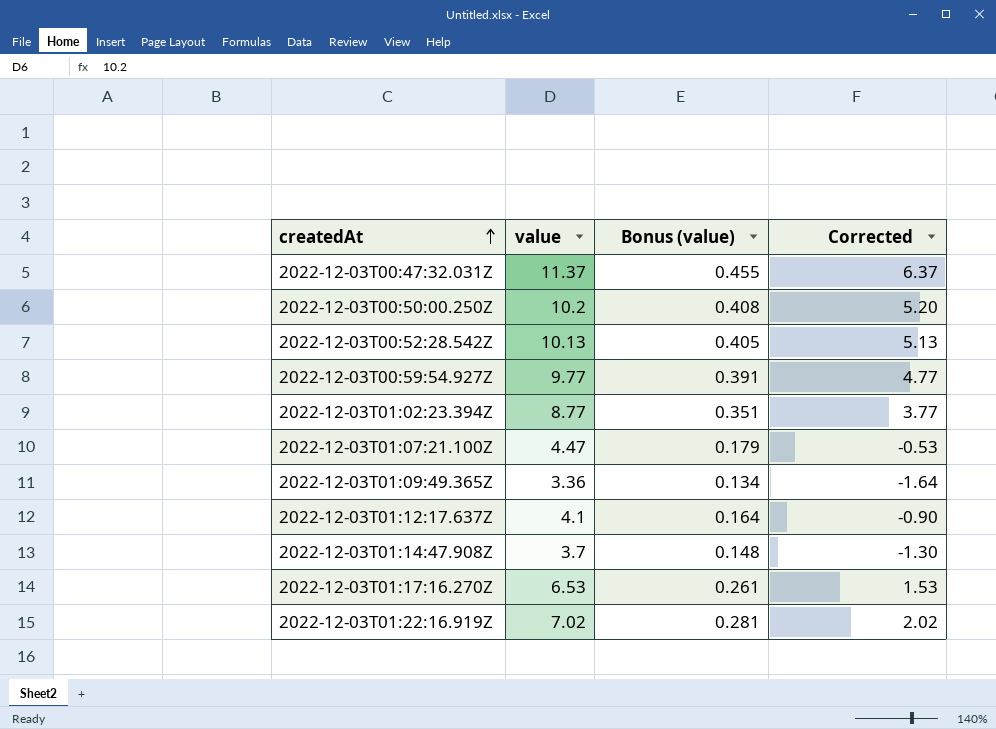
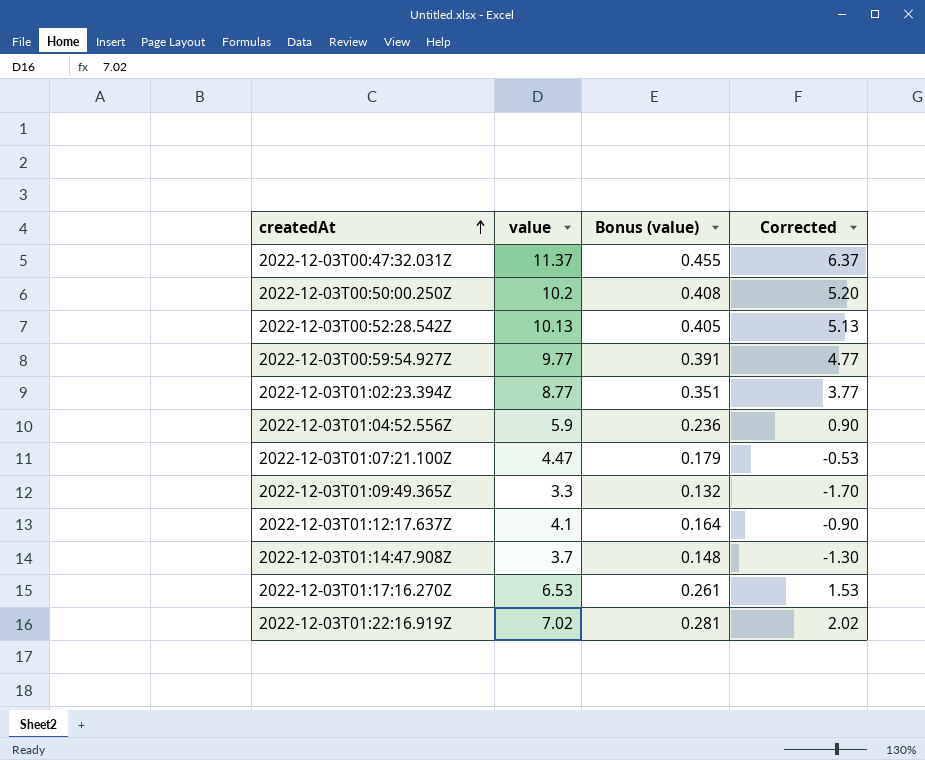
row 2022-12-03T01:04:52.556Z: none -> 5.9 | 0.236 | 0.90
2022-12-03T01:09:49.365Z | value: 3.36 -> 3.3
2022-12-03T01:09:49.365Z | Bonus (value): 0.134 -> 0.132
2022-12-03T01:09:49.365Z | Corrected: -1.64 -> -1.70

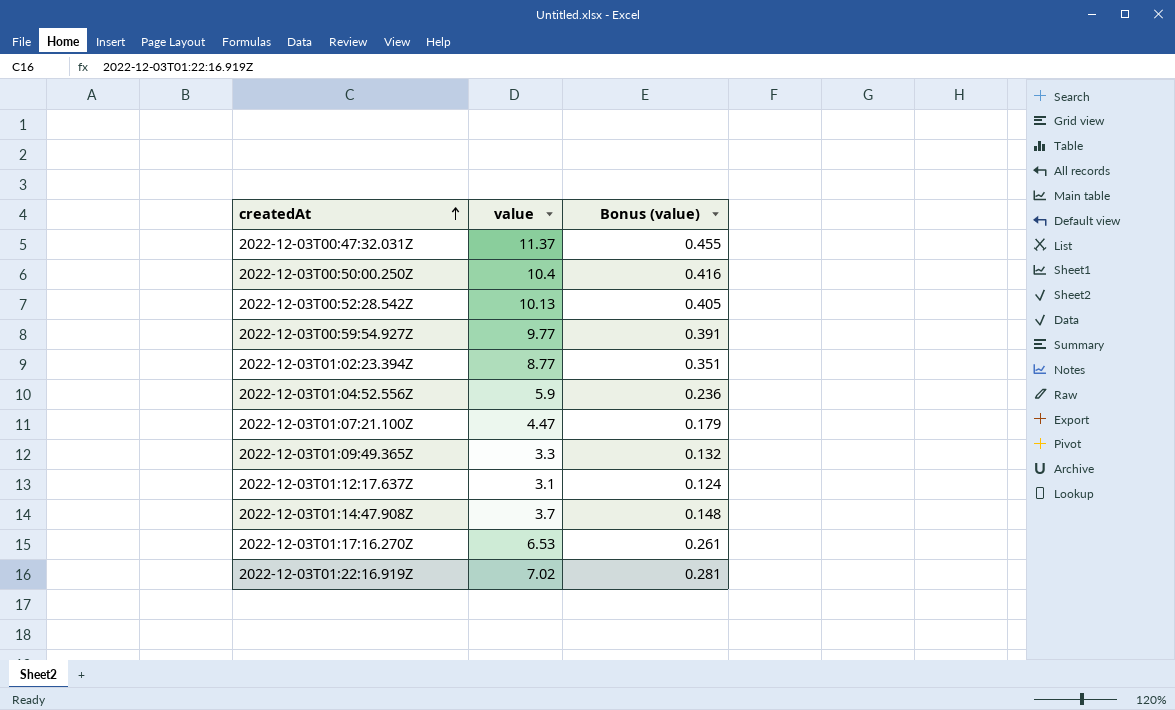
column Corrected | formula: [value] - 5 -> none
2022-12-03T00:50:00.250Z | value: 10.2 -> 10.4
2022-12-03T00:50:00.250Z | Bonus (value): 0.408 -> 0.416
2022-12-03T01:12:17.637Z | value: 4.1 -> 3.1
2022-12-03T01:12:17.637Z | Bonus (value): 0.164 -> 0.124

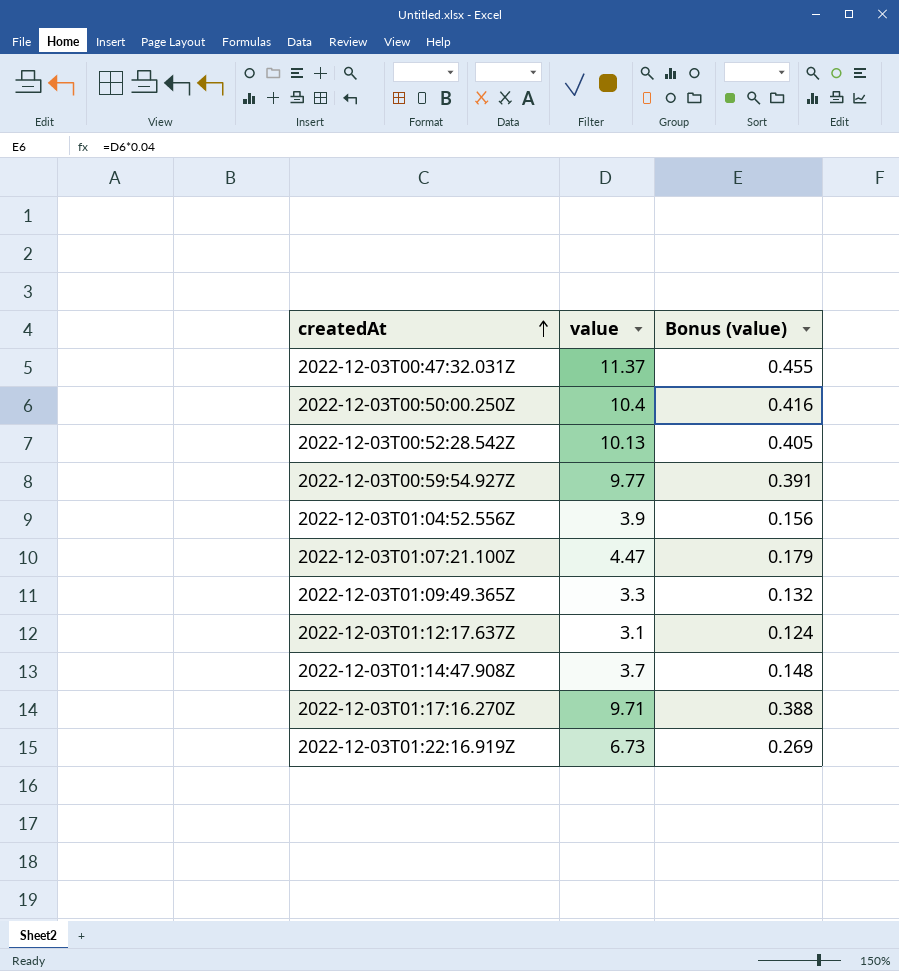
row 2022-12-03T01:02:23.394Z: 8.77 | 0.351 -> none
2022-12-03T01:04:52.556Z | value: 5.9 -> 3.9
2022-12-03T01:04:52.556Z | Bonus (value): 0.236 -> 0.156
2022-12-03T01:17:16.270Z | value: 6.53 -> 9.71
2022-12-03T01:17:16.270Z | Bonus (value): 0.261 -> 0.388
2022-12-03T01:22:16.919Z | value: 7.02 -> 6.73
2022-12-03T01:22:16.919Z | Bonus (value): 0.281 -> 0.269

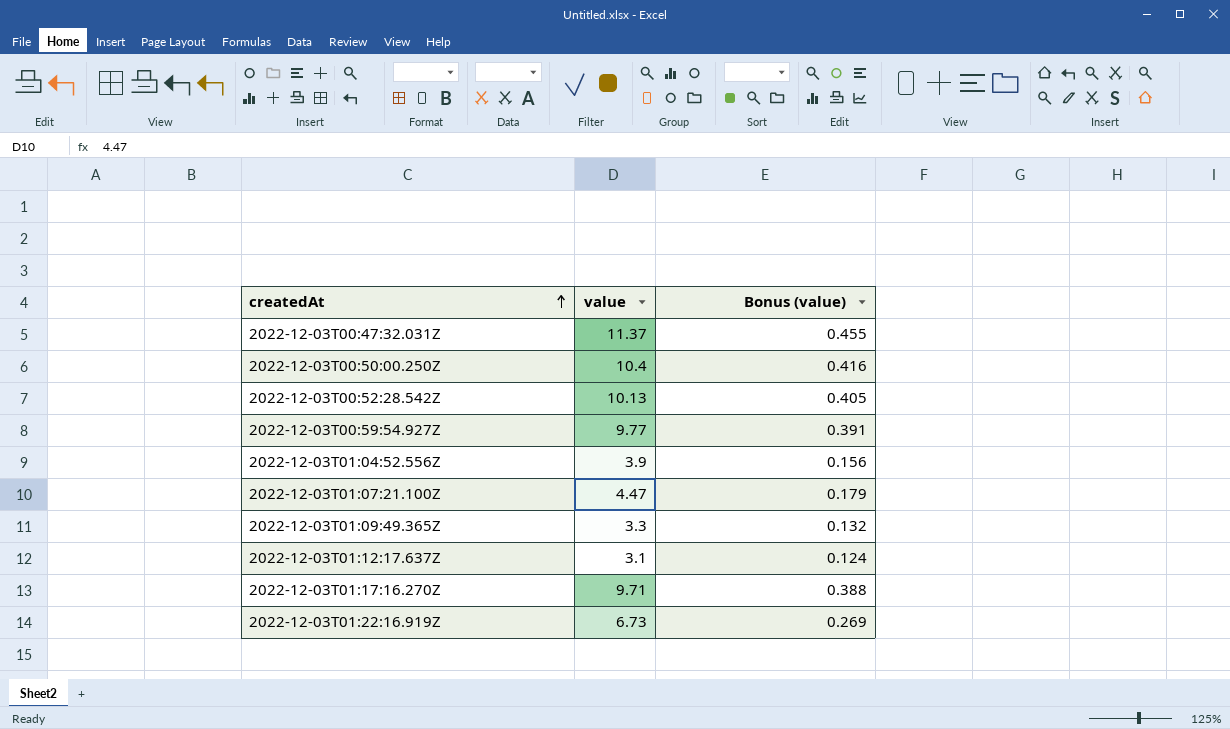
row 2022-12-03T01:14:47.908Z: 3.7 | 0.148 -> none

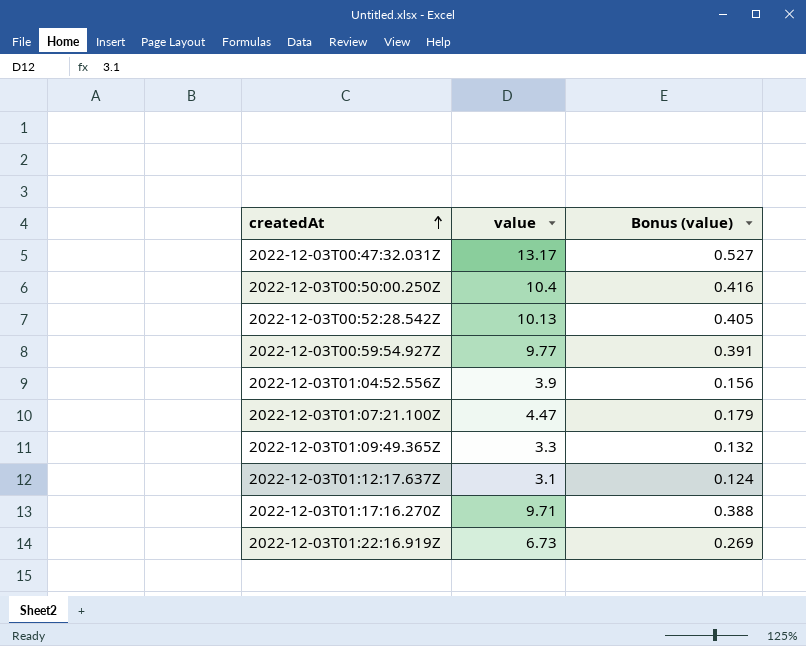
2022-12-03T00:47:32.031Z | value: 11.37 -> 13.17
2022-12-03T00:47:32.031Z | Bonus (value): 0.455 -> 0.527

